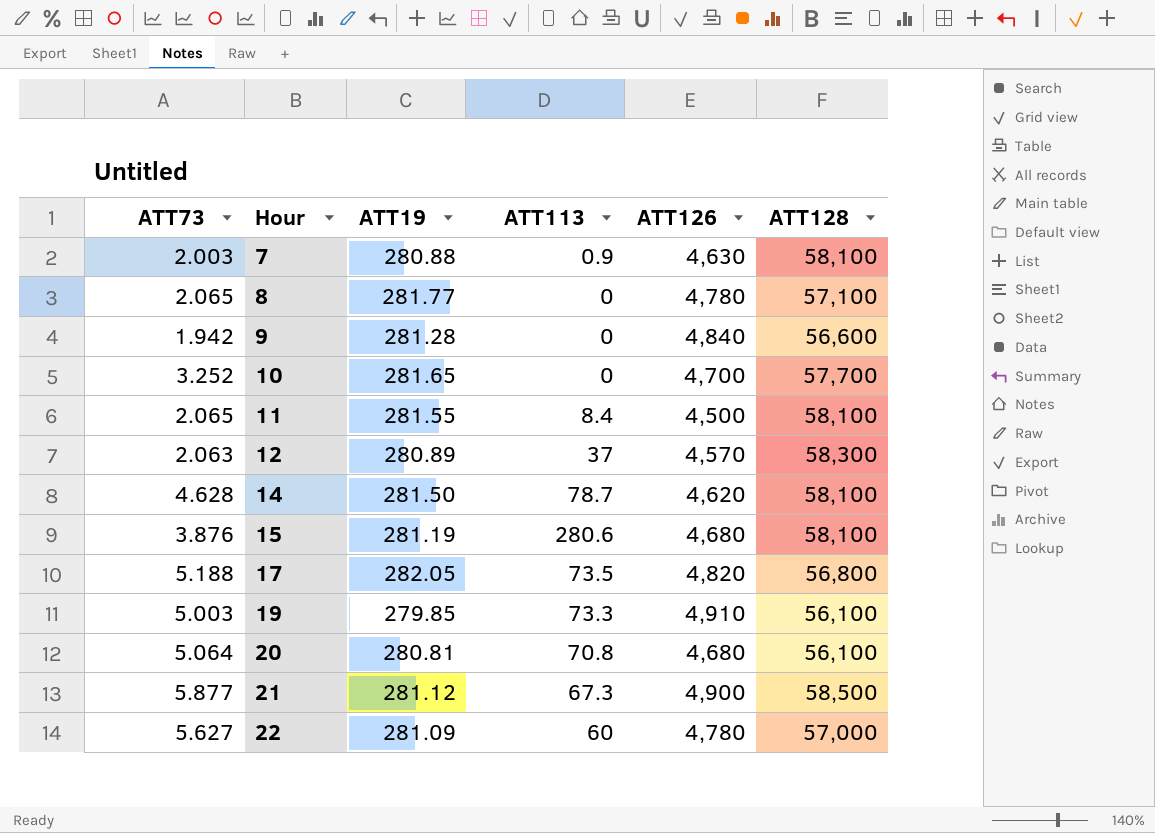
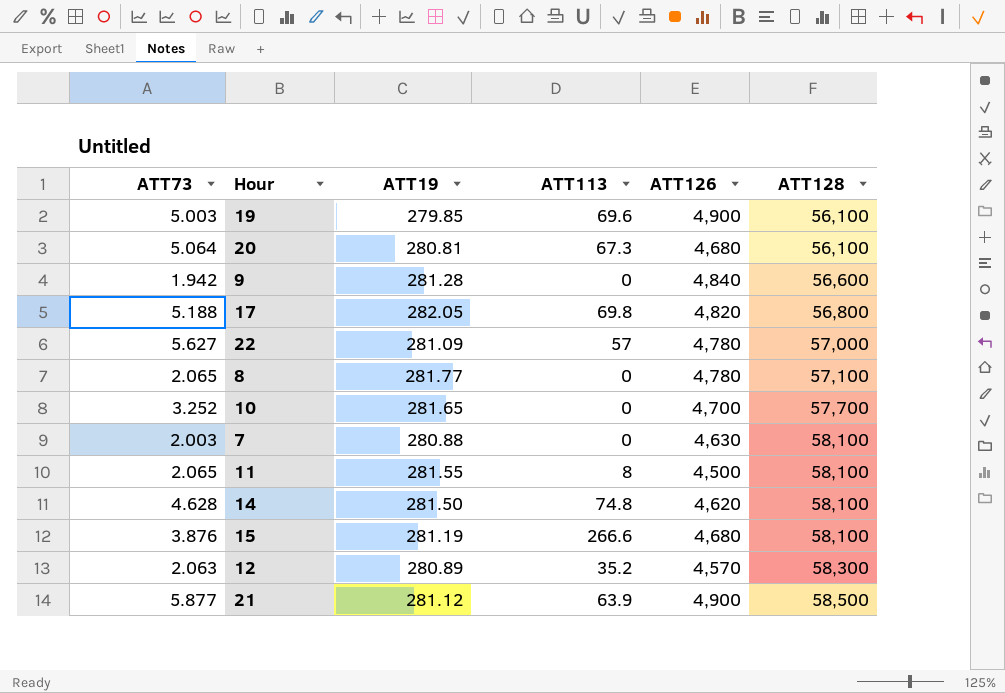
row order: Hour ascending -> ATT128 ascending
19 | ATT113: 73.3 -> 69.6
19 | ATT126: 4,910 -> 4,900
20 | ATT113: 70.8 -> 67.3
17 | ATT113: 73.5 -> 69.8
22 | ATT113: 60 -> 57
7 | ATT113: 0.9 -> 0
11 | ATT113: 8.4 -> 8
14 | ATT113: 78.7 -> 74.8
15 | ATT113: 280.6 -> 266.6
12 | ATT113: 37 -> 35.2
21 | ATT113: 67.3 -> 63.9

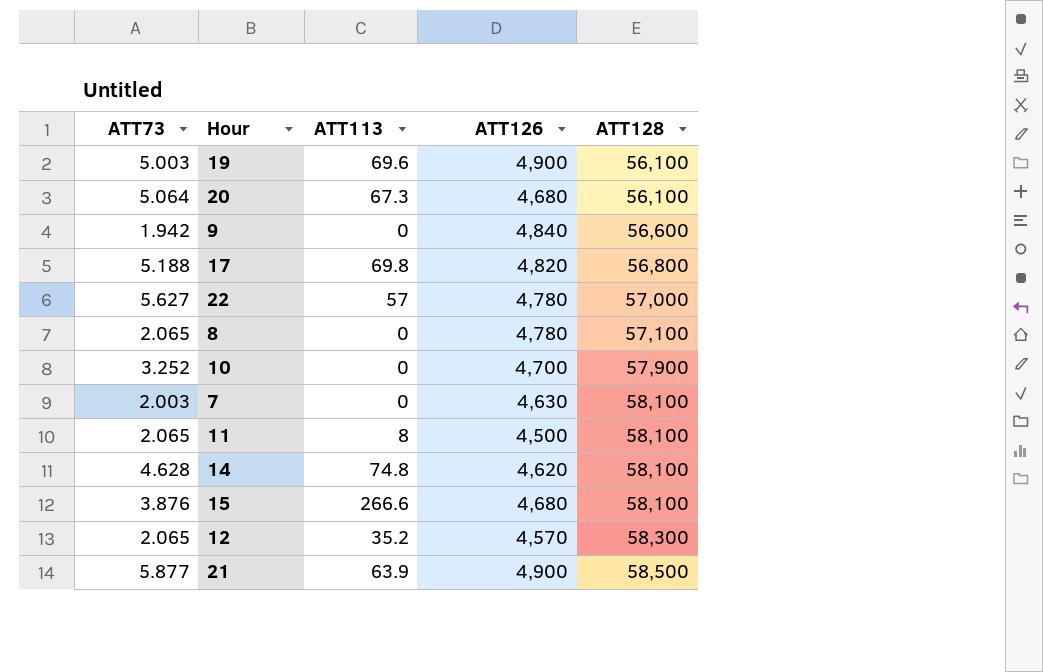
column ATT19 | position: 3 -> none
10 | ATT128: 57,700 -> 57,900
12 | ATT73: 2.063 -> 2.065

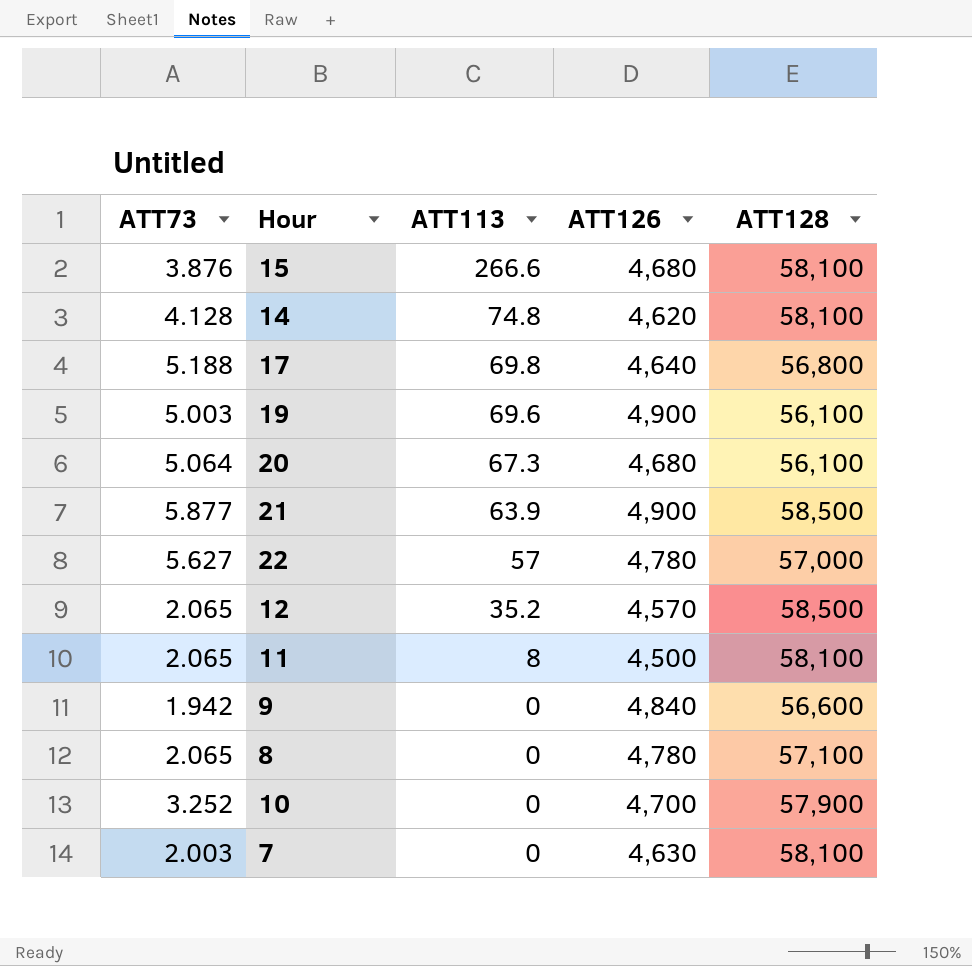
row order: ATT128 ascending -> ATT113 descending
14 | ATT73: 4.628 -> 4.128
17 | ATT126: 4,820 -> 4,640
12 | ATT128: 58,300 -> 58,500

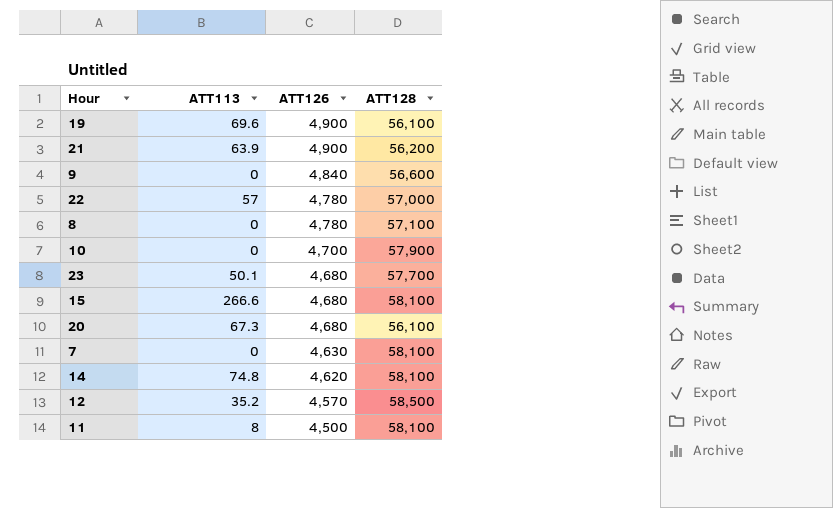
row order: ATT113 descending -> ATT126 descending
column ATT73 | position: 1 -> none
row 17: 5.188 | 69.8 | 4,640 | 56,800 -> none
21 | ATT128: 58,500 -> 56,200
row 23: none -> 50.1 | 4,680 | 57,700

